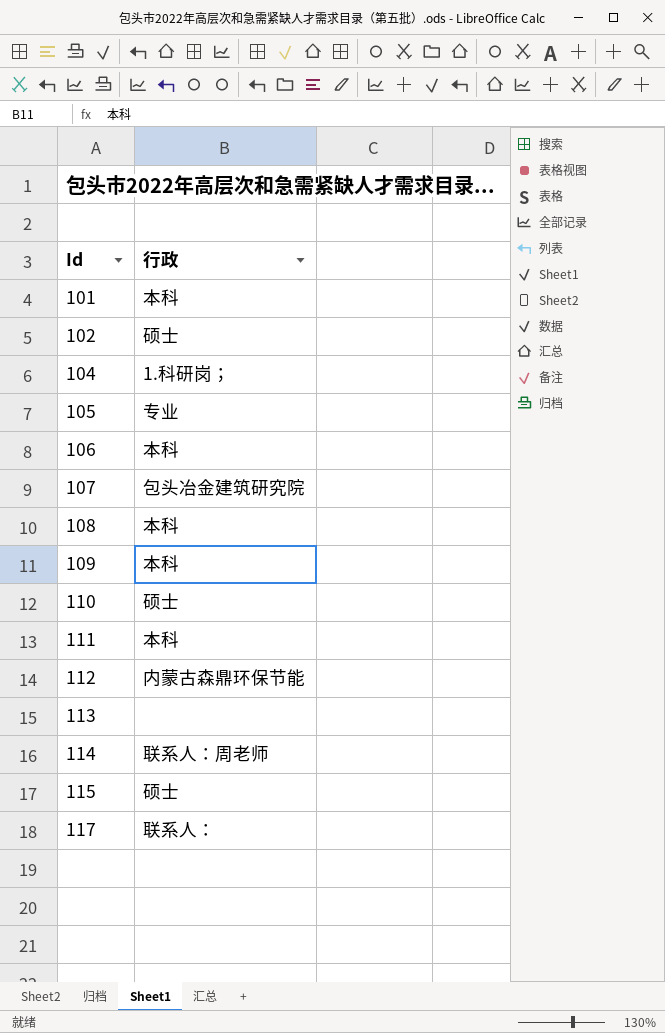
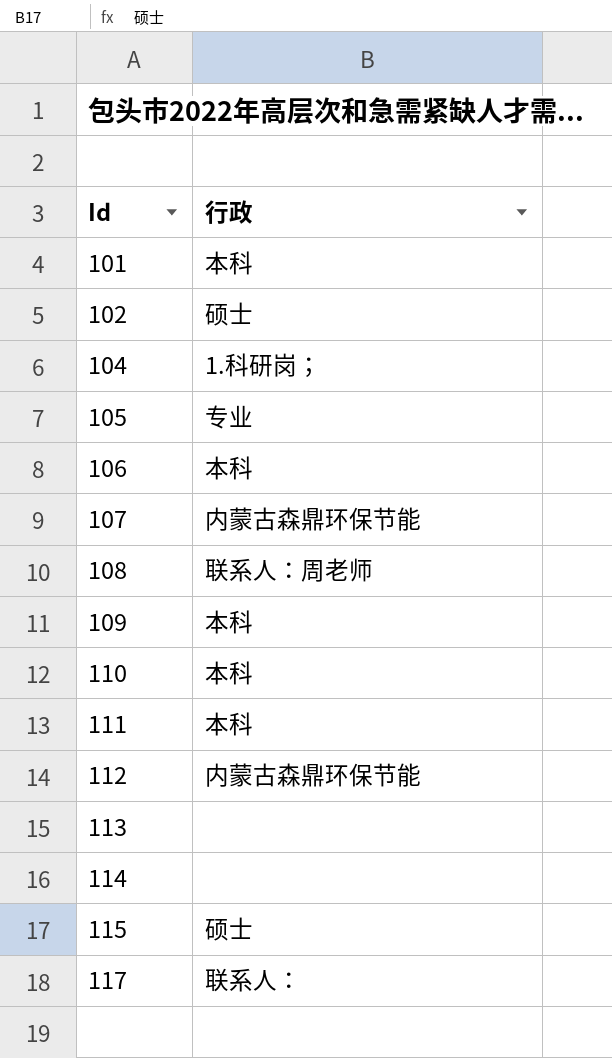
107 | 行政: 包头冶金建筑研究院 -> 内蒙古森鼎环保节能
108 | 行政: 本科 -> 联系人：周老师
110 | 行政: 硕士 -> 本科
114 | 行政: 联系人：周老师 -> none

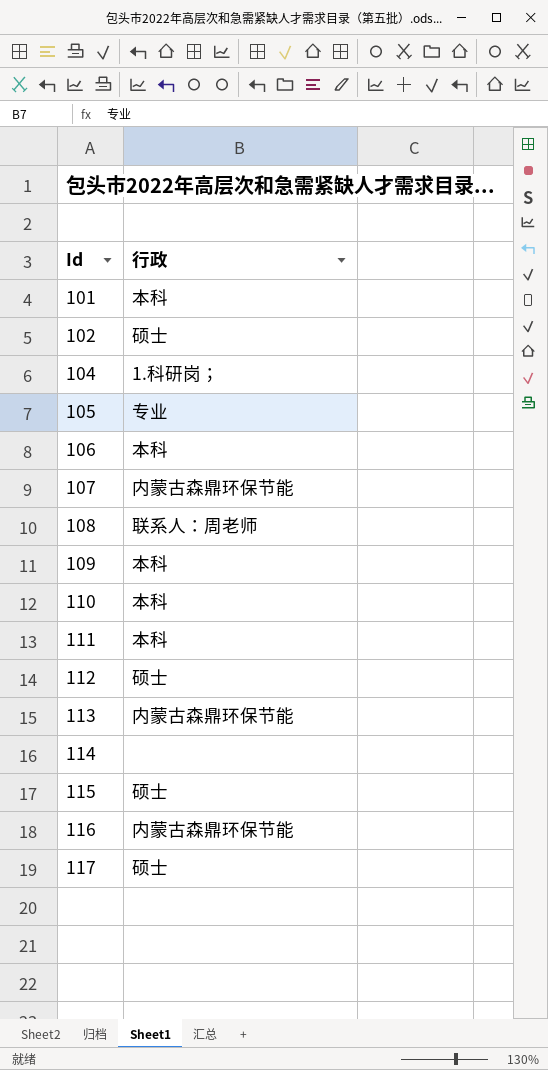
112 | 行政: 内蒙古森鼎环保节能 -> 硕士
113 | 行政: none -> 内蒙古森鼎环保节能
row 116: none -> 内蒙古森鼎环保节能
117 | 行政: 联系人： -> 硕士

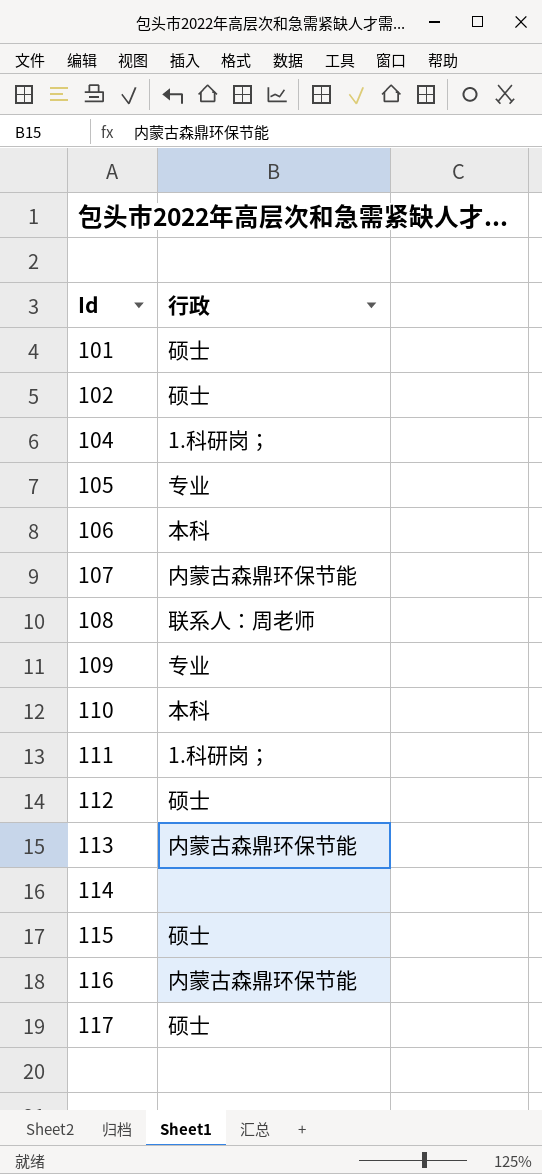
101 | 行政: 本科 -> 硕士
109 | 行政: 本科 -> 专业
111 | 行政: 本科 -> 1.科研岗；

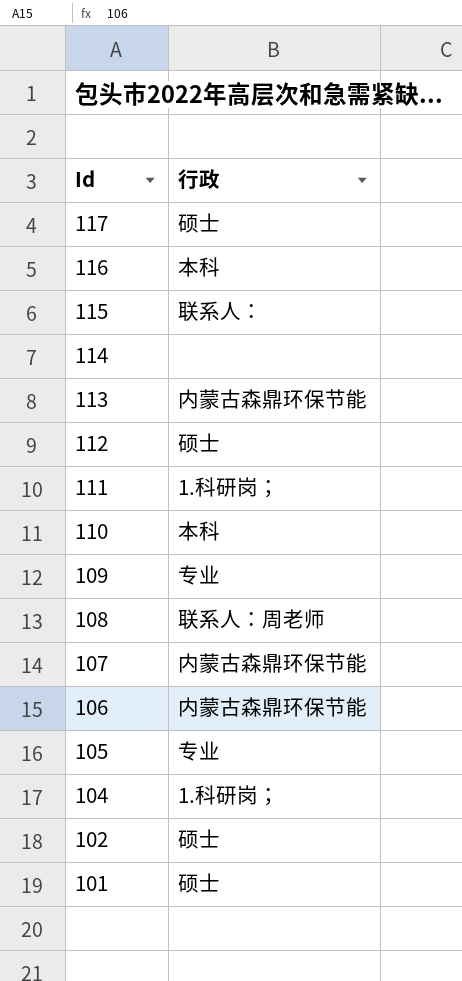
row order: Id ascending -> Id descending
116 | 行政: 内蒙古森鼎环保节能 -> 本科
115 | 行政: 硕士 -> 联系人：
106 | 行政: 本科 -> 内蒙古森鼎环保节能

